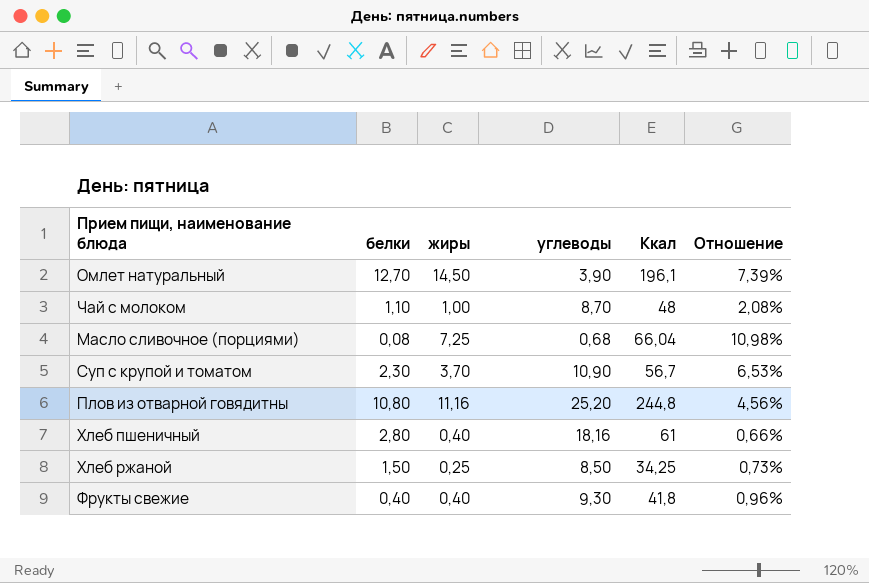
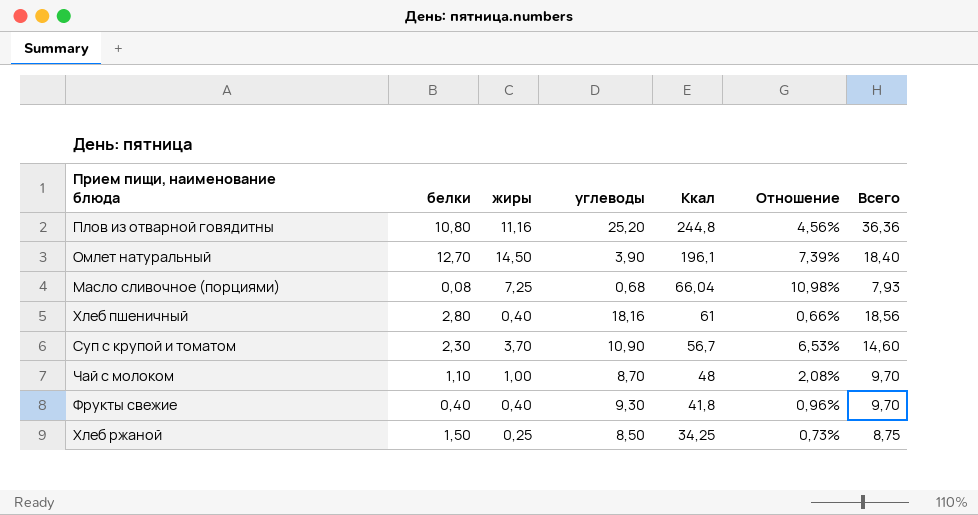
row order: none -> Ккал descending
column Всего | formula: none -> [жиры] + [углеводы]

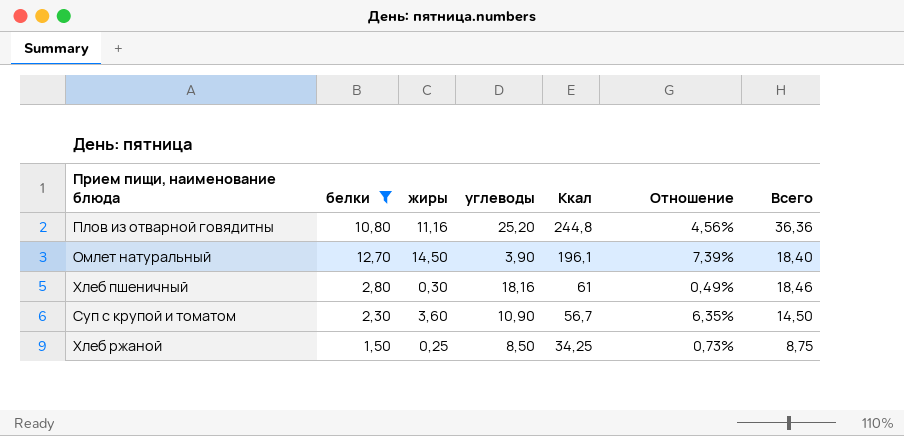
filter: none -> белки >= 1,50
Хлеб пшеничный | жиры: 0,40 -> 0,30
Хлеб пшеничный | Отношение: 0,66% -> 0,49%
Хлеб пшеничный | Всего: 18,56 -> 18,46
Суп с крупой и томатом | жиры: 3,70 -> 3,60
Суп с крупой и томатом | Отношение: 6,53% -> 6,35%
Суп с крупой и томатом | Всего: 14,60 -> 14,50

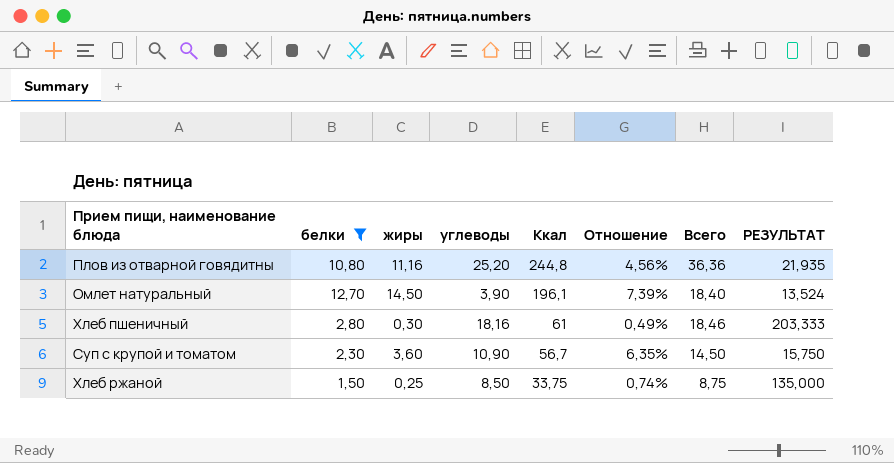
column РЕЗУЛЬТАТ | formula: none -> [Ккал] / [жиры]
Хлеб ржаной | Ккал: 34,25 -> 33,75
Хлеб ржаной | Отношение: 0,73% -> 0,74%

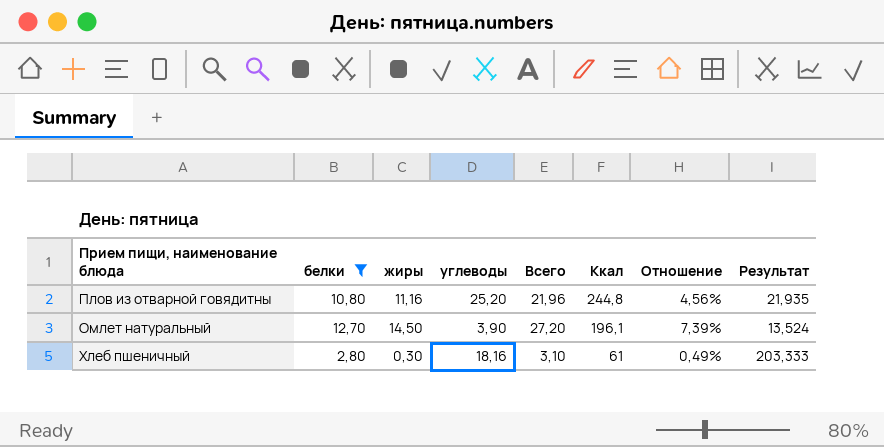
column Всего | formula: [жиры] + [углеводы] -> [белки] + [жиры]
column Всего | position: 7 -> 5
column name: РЕЗУЛЬТАТ -> Результат
row Суп с крупой и томатом: 2,30 | 3,60 | 10,90 | 56,7 | 6,35% | 14,50 | 15,750 -> none
row Хлеб ржаной: 1,50 | 0,25 | 8,50 | 33,75 | 0,74% | 8,75 | 135,000 -> none

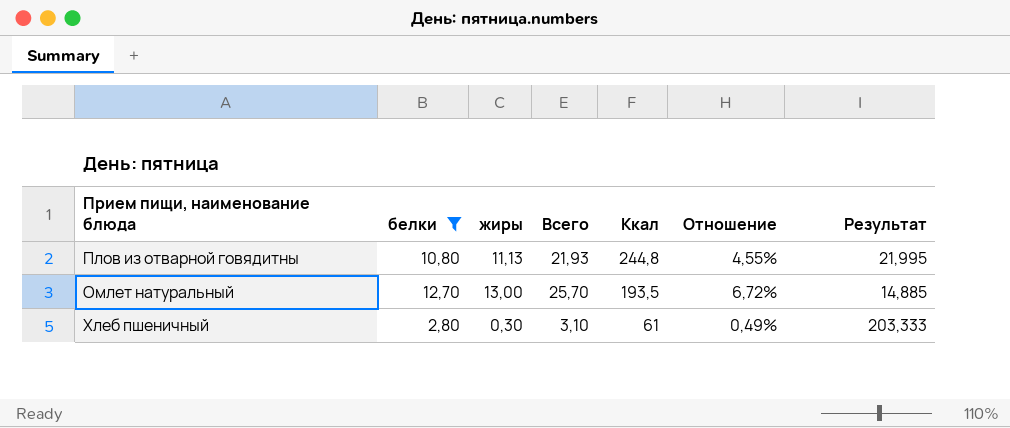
column углеводы | position: 4 -> none
Плов из отварной говядитны | жиры: 11,16 -> 11,13
Плов из отварной говядитны | Всего: 21,96 -> 21,93
Плов из отварной говядитны | Отношение: 4,56% -> 4,55%
Плов из отварной говядитны | Результат: 21,935 -> 21,995
Омлет натуральный | жиры: 14,50 -> 13,00
Омлет натуральный | Всего: 27,20 -> 25,70
Омлет натуральный | Ккал: 196,1 -> 193,5
Омлет натуральный | Отношение: 7,39% -> 6,72%
Омлет натуральный | Результат: 13,524 -> 14,885

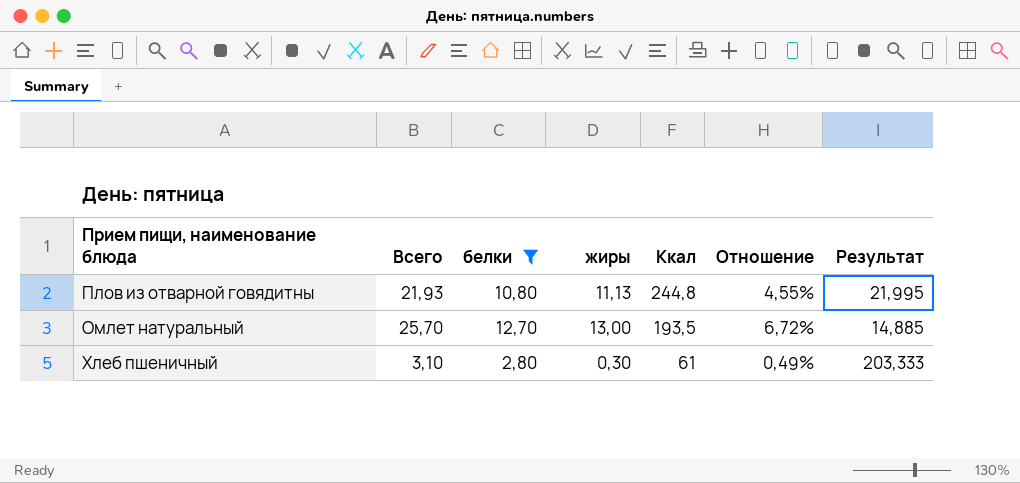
column Всего | position: 4 -> 2

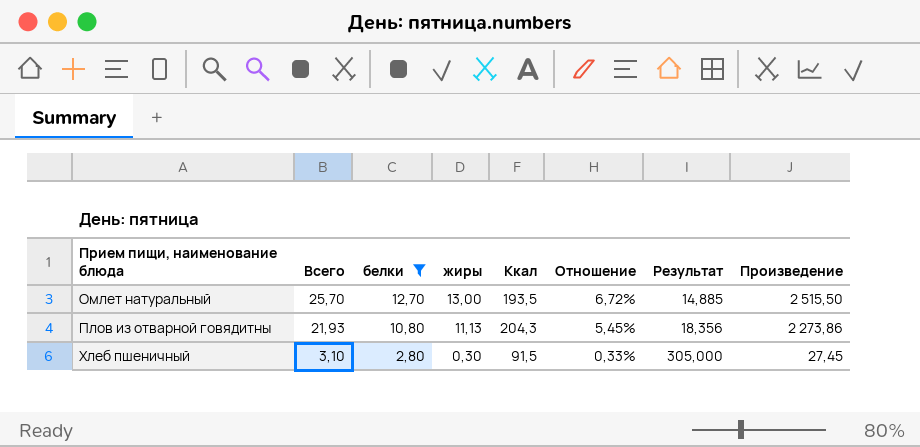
row order: Ккал descending -> Прием пищи, наименование блюда ascending
column Произведение | formula: none -> [жиры] * [Ккал]
Плов из отварной говядитны | Ккал: 244,8 -> 204,3
Плов из отварной говядитны | Отношение: 4,55% -> 5,45%
Плов из отварной говядитны | Результат: 21,995 -> 18,356
Хлеб пшеничный | Ккал: 61 -> 91,5
Хлеб пшеничный | Отношение: 0,49% -> 0,33%
Хлеб пшеничный | Результат: 203,333 -> 305,000

